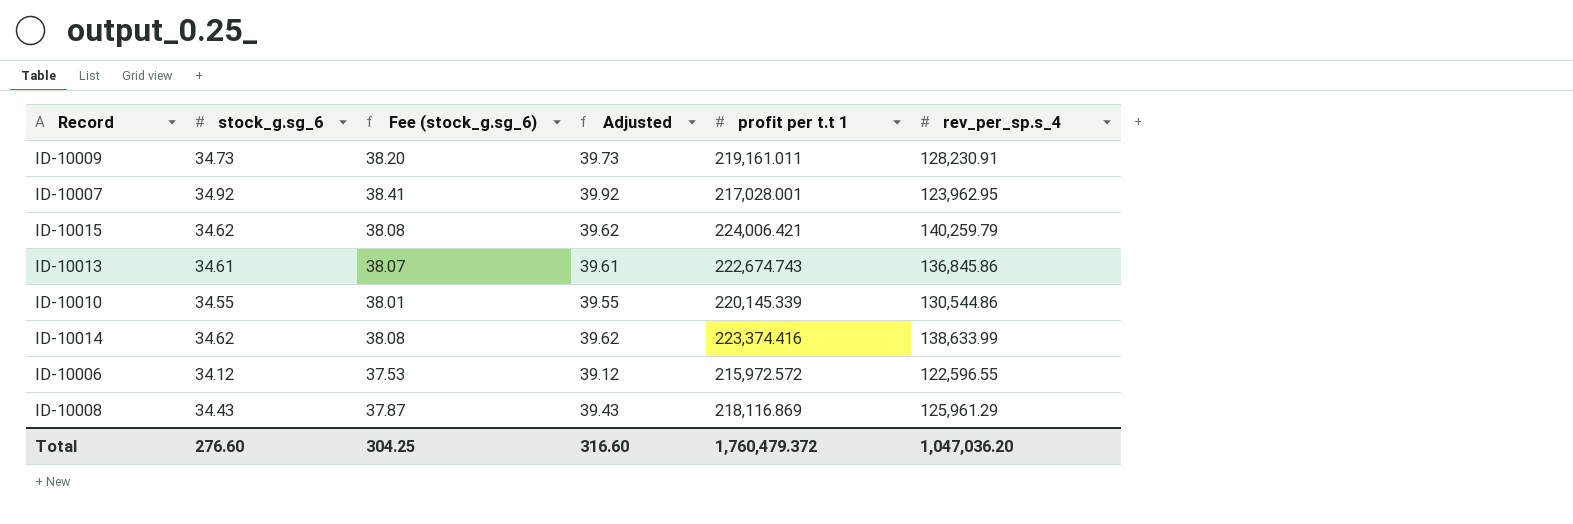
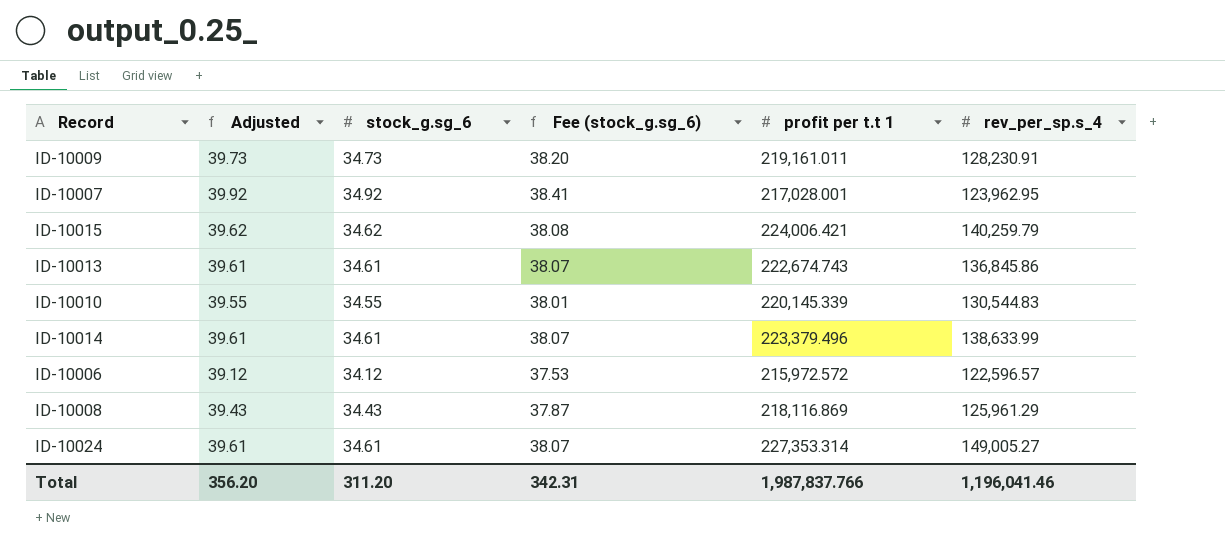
column Adjusted | position: 4 -> 2
ID-10010 | rev_per_sp.s_4: 130,544.86 -> 130,544.83
ID-10014 | Adjusted: 39.62 -> 39.61
ID-10014 | stock_g.sg_6: 34.62 -> 34.61
ID-10014 | Fee (stock_g.sg_6): 38.08 -> 38.07
ID-10014 | profit per t.t 1: 223,374.416 -> 223,379.496
ID-10006 | rev_per_sp.s_4: 122,596.55 -> 122,596.57
row ID-10024: none -> 39.61 | 34.61 | 38.07 | 227,353.314 | 149,005.27
Total | Adjusted: 316.60 -> 356.20
Total | stock_g.sg_6: 276.60 -> 311.20
Total | Fee (stock_g.sg_6): 304.25 -> 342.31
Total | profit per t.t 1: 1,760,479.372 -> 1,987,837.766
Total | rev_per_sp.s_4: 1,047,036.20 -> 1,196,041.46

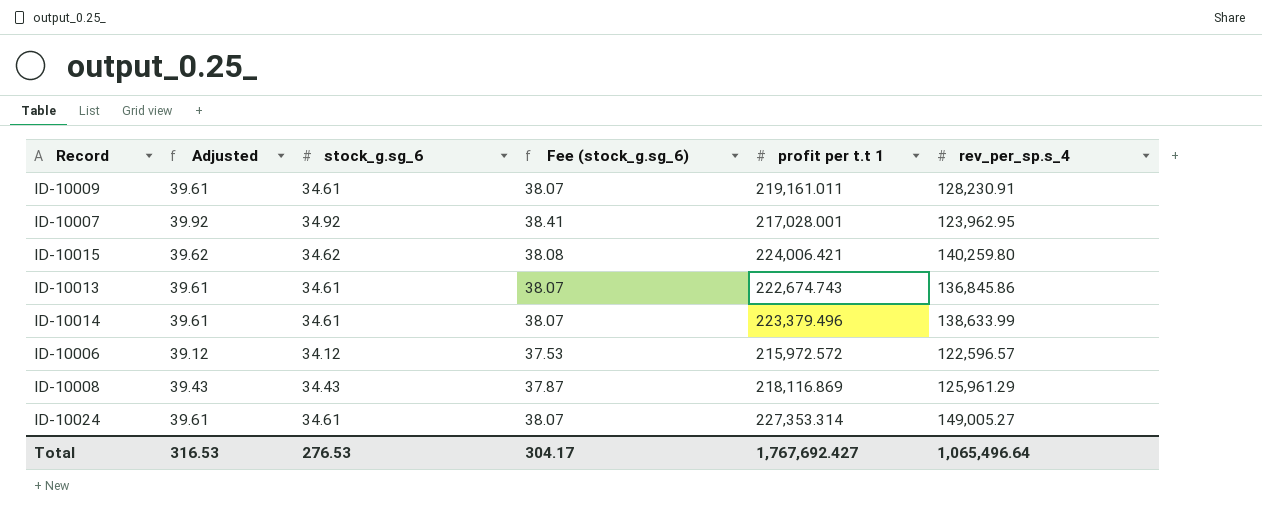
row ID-10010: 39.55 | 34.55 | 38.01 | 220,145.339 | 130,544.83 -> none
ID-10009 | Adjusted: 39.73 -> 39.61
ID-10009 | stock_g.sg_6: 34.73 -> 34.61
ID-10009 | Fee (stock_g.sg_6): 38.20 -> 38.07
ID-10015 | rev_per_sp.s_4: 140,259.79 -> 140,259.80
Total | Adjusted: 356.20 -> 316.53
Total | stock_g.sg_6: 311.20 -> 276.53
Total | Fee (stock_g.sg_6): 342.31 -> 304.17
Total | profit per t.t 1: 1,987,837.766 -> 1,767,692.427
Total | rev_per_sp.s_4: 1,196,041.46 -> 1,065,496.64

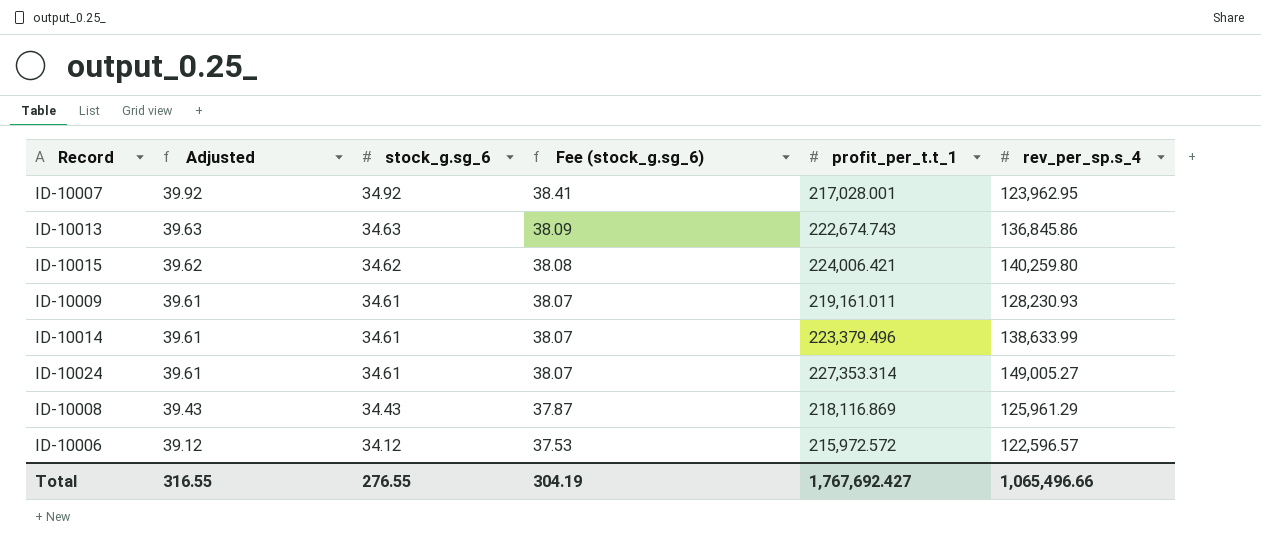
row order: none -> Adjusted descending
column name: profit per t.t 1 -> profit_per_t.t_1
ID-10013 | Adjusted: 39.61 -> 39.63
ID-10013 | stock_g.sg_6: 34.61 -> 34.63
ID-10013 | Fee (stock_g.sg_6): 38.07 -> 38.09
ID-10009 | rev_per_sp.s_4: 128,230.91 -> 128,230.93
Total | Adjusted: 316.53 -> 316.55
Total | stock_g.sg_6: 276.53 -> 276.55
Total | Fee (stock_g.sg_6): 304.17 -> 304.19
Total | rev_per_sp.s_4: 1,065,496.64 -> 1,065,496.66

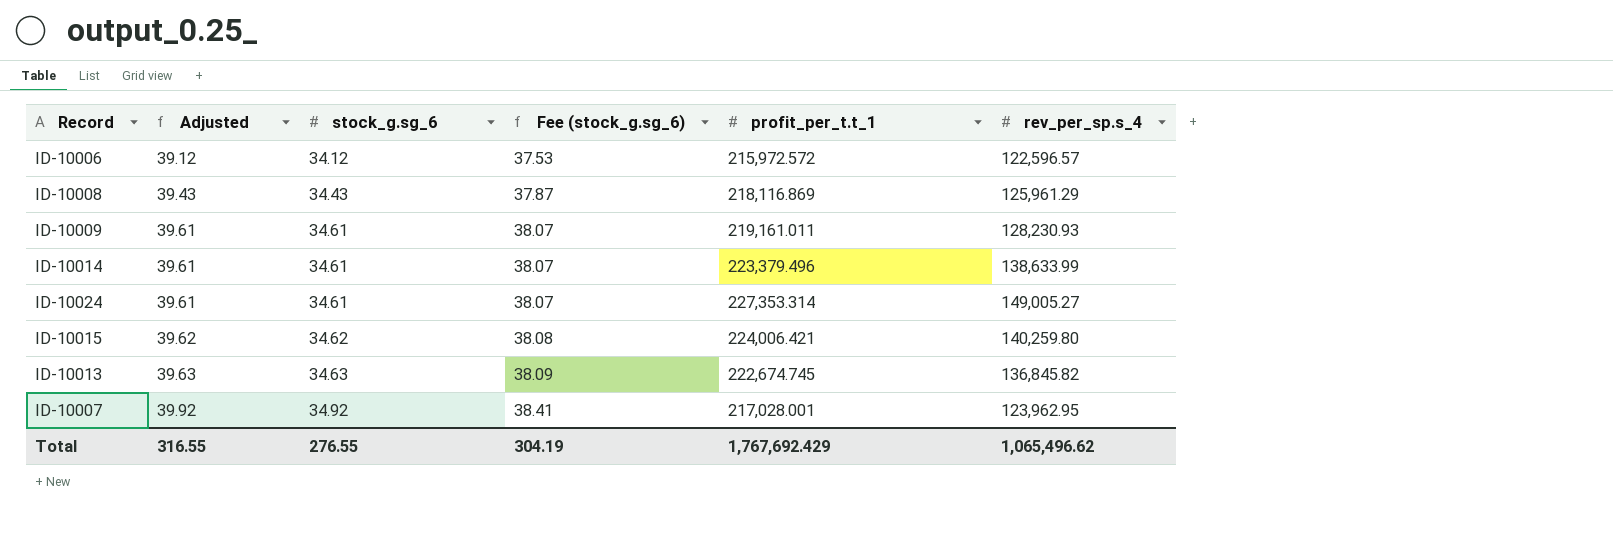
row order: Adjusted descending -> Adjusted ascending
ID-10013 | profit_per_t.t_1: 222,674.743 -> 222,674.745
ID-10013 | rev_per_sp.s_4: 136,845.86 -> 136,845.82
Total | profit_per_t.t_1: 1,767,692.427 -> 1,767,692.429
Total | rev_per_sp.s_4: 1,065,496.66 -> 1,065,496.62

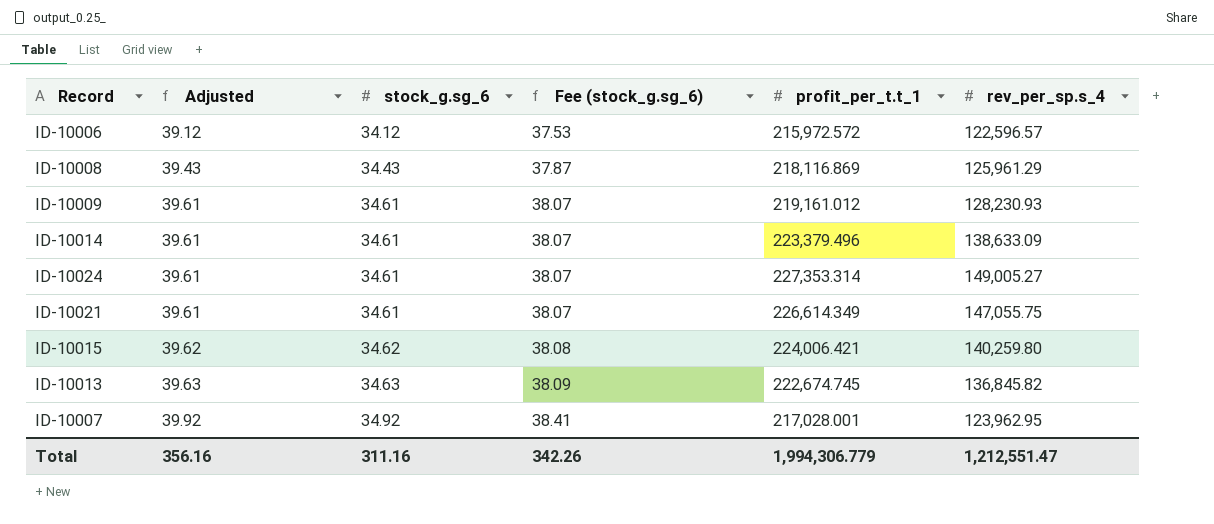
ID-10009 | profit_per_t.t_1: 219,161.011 -> 219,161.012
ID-10014 | rev_per_sp.s_4: 138,633.99 -> 138,633.09
row ID-10021: none -> 39.61 | 34.61 | 38.07 | 226,614.349 | 147,055.75
Total | Adjusted: 316.55 -> 356.16
Total | stock_g.sg_6: 276.55 -> 311.16
Total | Fee (stock_g.sg_6): 304.19 -> 342.26
Total | profit_per_t.t_1: 1,767,692.429 -> 1,994,306.779
Total | rev_per_sp.s_4: 1,065,496.62 -> 1,212,551.47

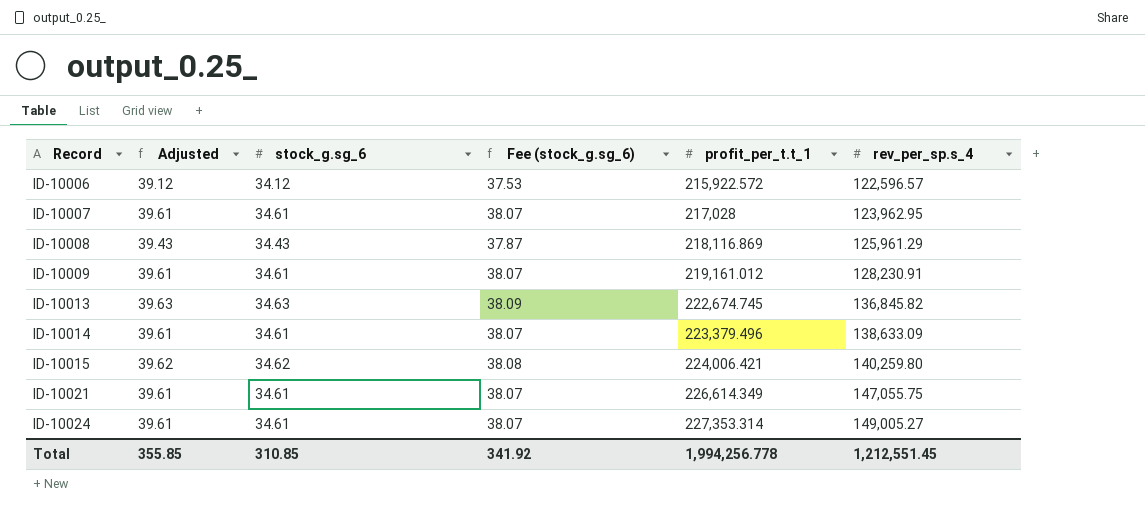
row order: Adjusted ascending -> Record ascending
ID-10006 | profit_per_t.t_1: 215,972.572 -> 215,922.572
ID-10007 | Adjusted: 39.92 -> 39.61
ID-10007 | stock_g.sg_6: 34.92 -> 34.61
ID-10007 | Fee (stock_g.sg_6): 38.41 -> 38.07
ID-10007 | profit_per_t.t_1: 217,028.001 -> 217,028
ID-10009 | rev_per_sp.s_4: 128,230.93 -> 128,230.91
Total | Adjusted: 356.16 -> 355.85
Total | stock_g.sg_6: 311.16 -> 310.85
Total | Fee (stock_g.sg_6): 342.26 -> 341.92
Total | profit_per_t.t_1: 1,994,306.779 -> 1,994,256.778
Total | rev_per_sp.s_4: 1,212,551.47 -> 1,212,551.45

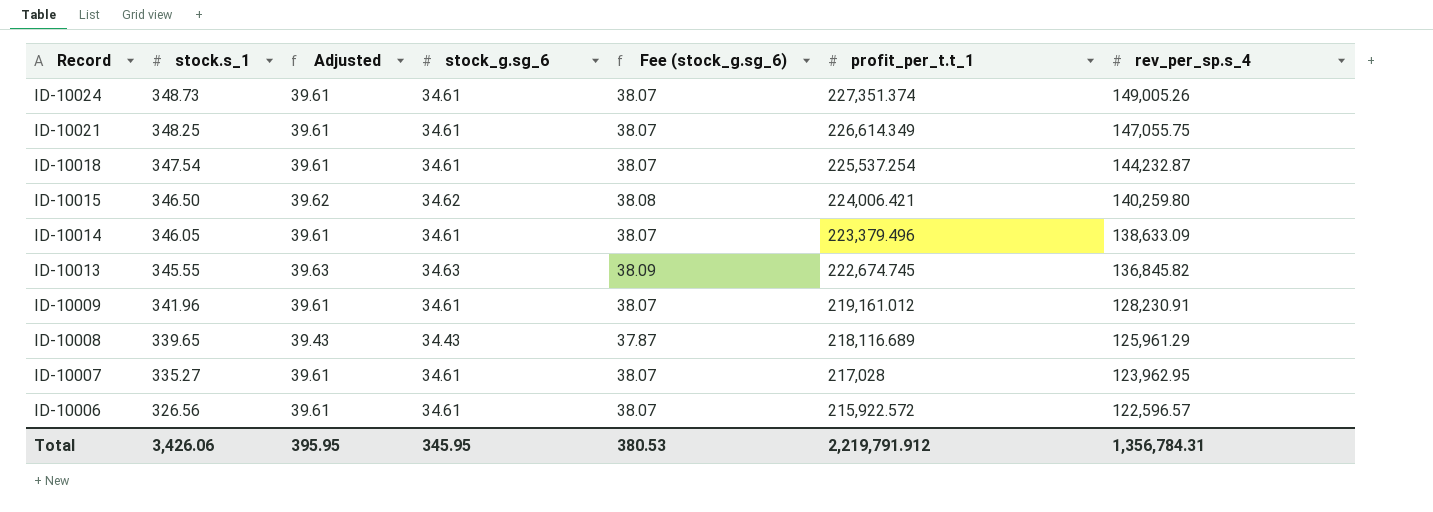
row order: Record ascending -> Record descending
column stock.s_1 | position: none -> 2
ID-10024 | profit_per_t.t_1: 227,353.314 -> 227,351.374
ID-10024 | rev_per_sp.s_4: 149,005.27 -> 149,005.26
row ID-10018: none -> 347.54 | 39.61 | 34.61 | 38.07 | 225,537.254 | 144,232.87
ID-10008 | profit_per_t.t_1: 218,116.869 -> 218,116.689
ID-10006 | Adjusted: 39.12 -> 39.61
ID-10006 | stock_g.sg_6: 34.12 -> 34.61
ID-10006 | Fee (stock_g.sg_6): 37.53 -> 38.07
Total | Adjusted: 355.85 -> 395.95
Total | stock_g.sg_6: 310.85 -> 345.95
Total | Fee (stock_g.sg_6): 341.92 -> 380.53
Total | profit_per_t.t_1: 1,994,256.778 -> 2,219,791.912
Total | rev_per_sp.s_4: 1,212,551.45 -> 1,356,784.31

